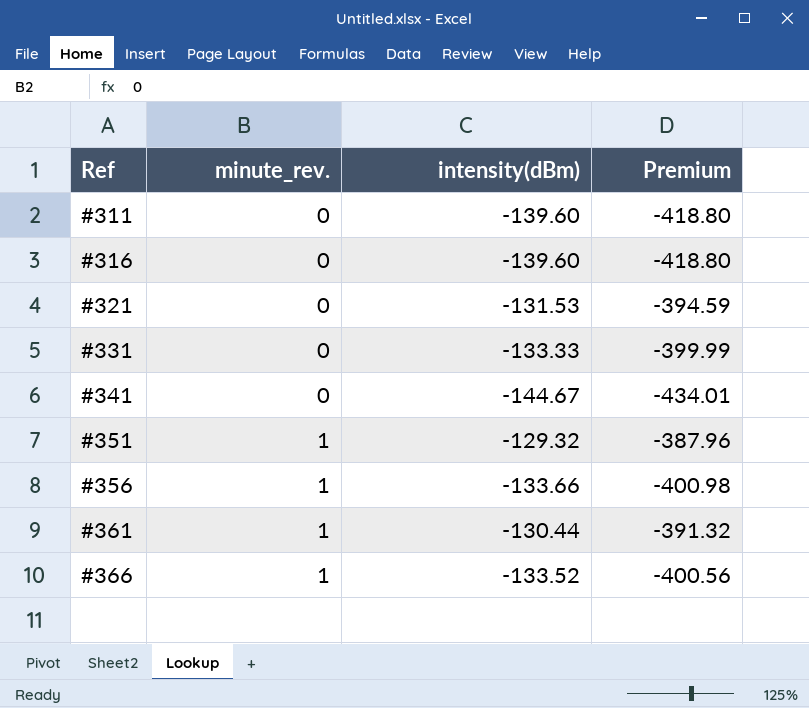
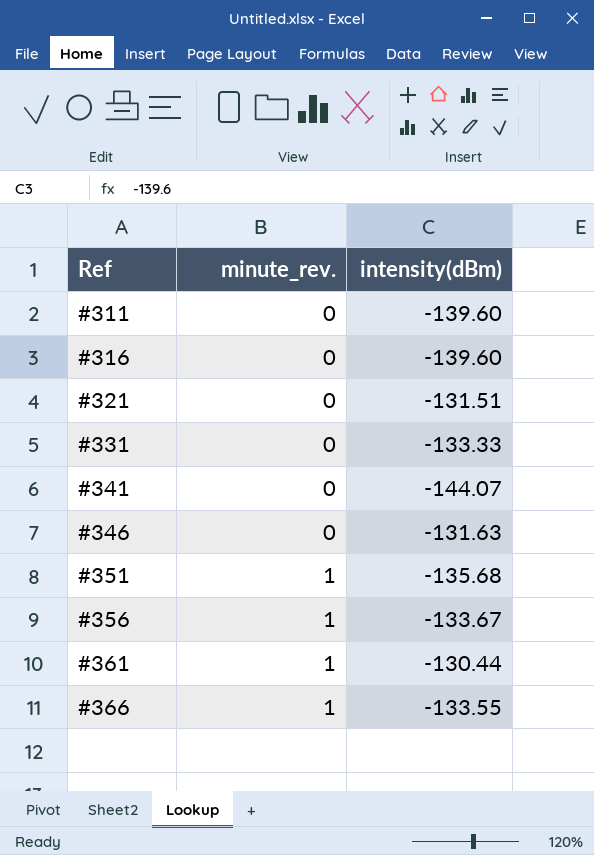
column Premium | formula: [intensity(dBm)] * 3 -> none
#321 | intensity(dBm): -131.53 -> -131.51
#341 | intensity(dBm): -144.67 -> -144.07
row #346: none -> 0 | -131.63
#351 | intensity(dBm): -129.32 -> -135.68
#356 | intensity(dBm): -133.66 -> -133.67
#366 | intensity(dBm): -133.52 -> -133.55

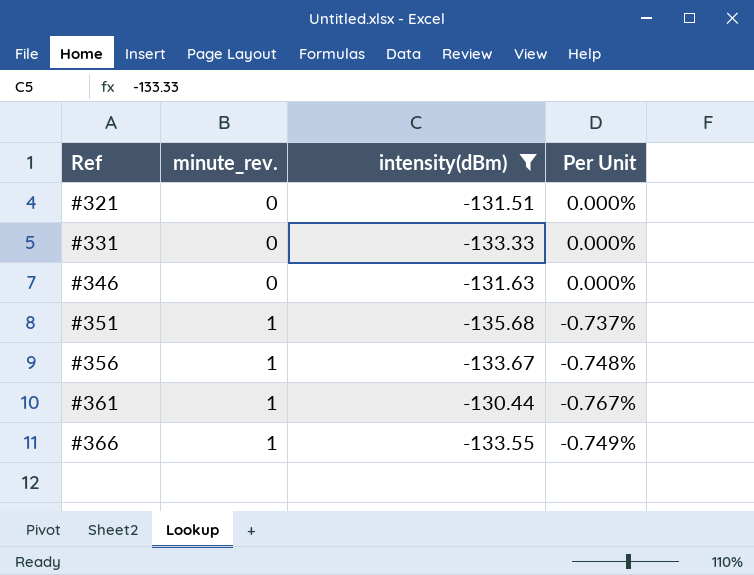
filter: none -> intensity(dBm) >= -135.68
column Per Unit | formula: none -> [minute_rev.] / [intensity(dBm)]

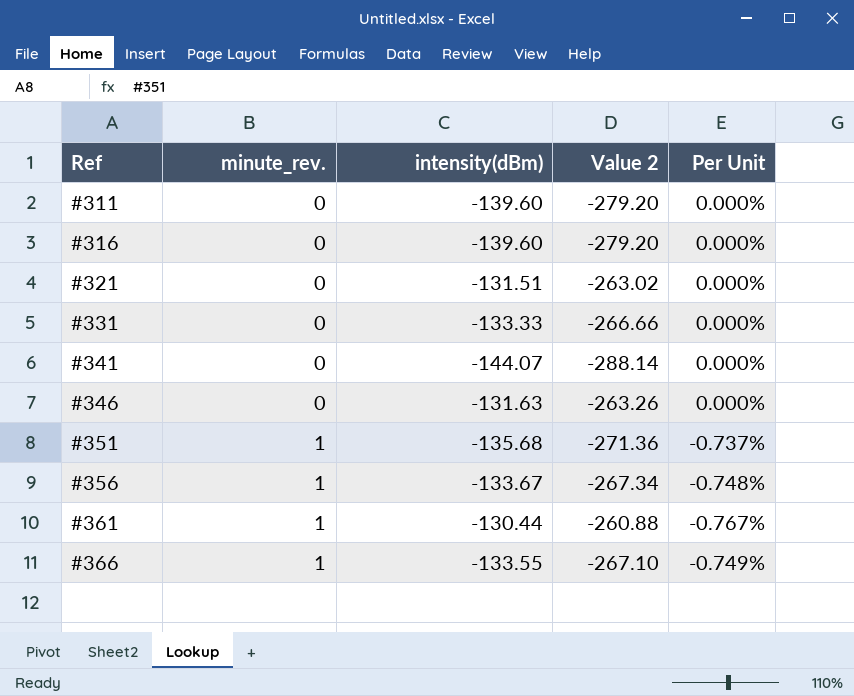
filter: intensity(dBm) >= -135.68 -> none
column Value 2 | formula: none -> [intensity(dBm)] * 2

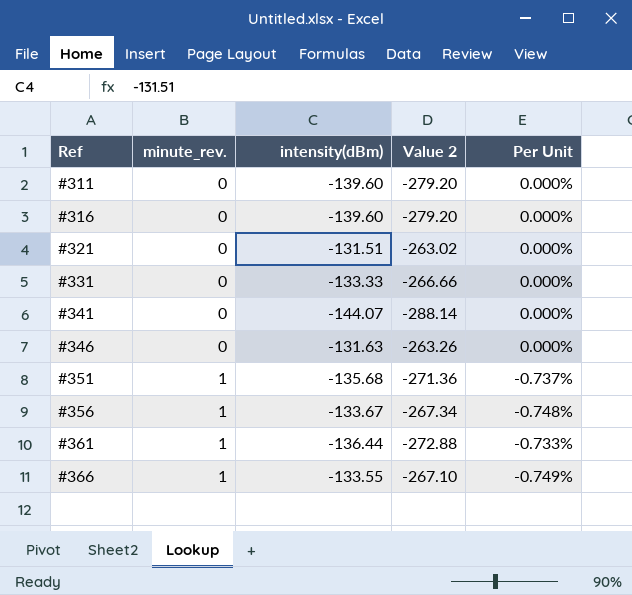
#361 | intensity(dBm): -130.44 -> -136.44
#361 | Value 2: -260.88 -> -272.88
#361 | Per Unit: -0.767% -> -0.733%

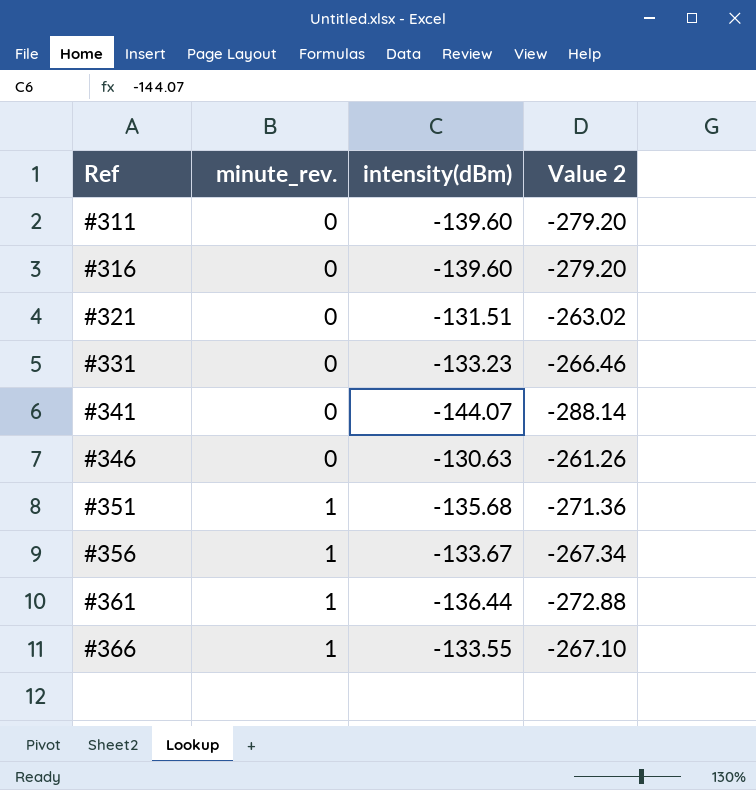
column Per Unit | formula: [minute_rev.] / [intensity(dBm)] -> none
#331 | intensity(dBm): -133.33 -> -133.23
#331 | Value 2: -266.66 -> -266.46
#346 | intensity(dBm): -131.63 -> -130.63
#346 | Value 2: -263.26 -> -261.26

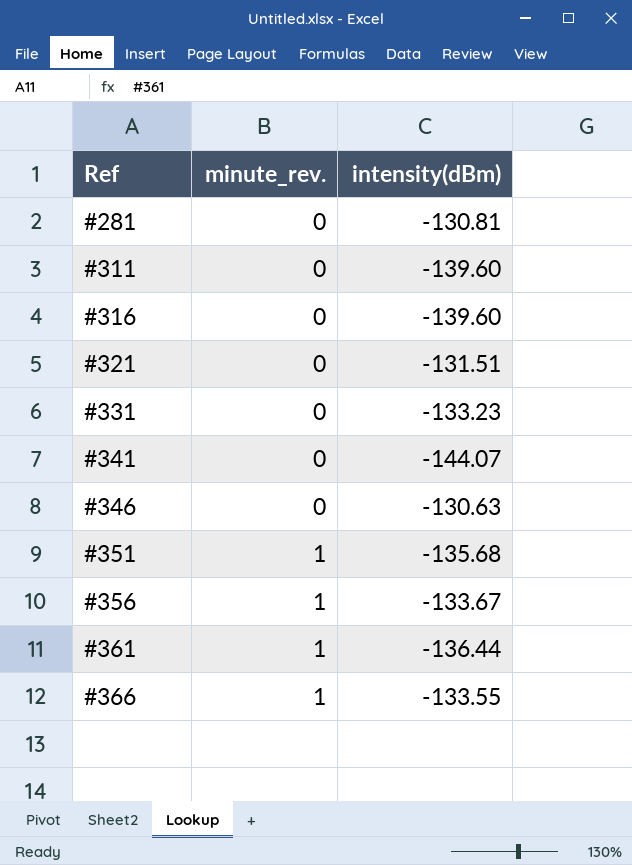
column Value 2 | formula: [intensity(dBm)] * 2 -> none
row #281: none -> 0 | -130.81

